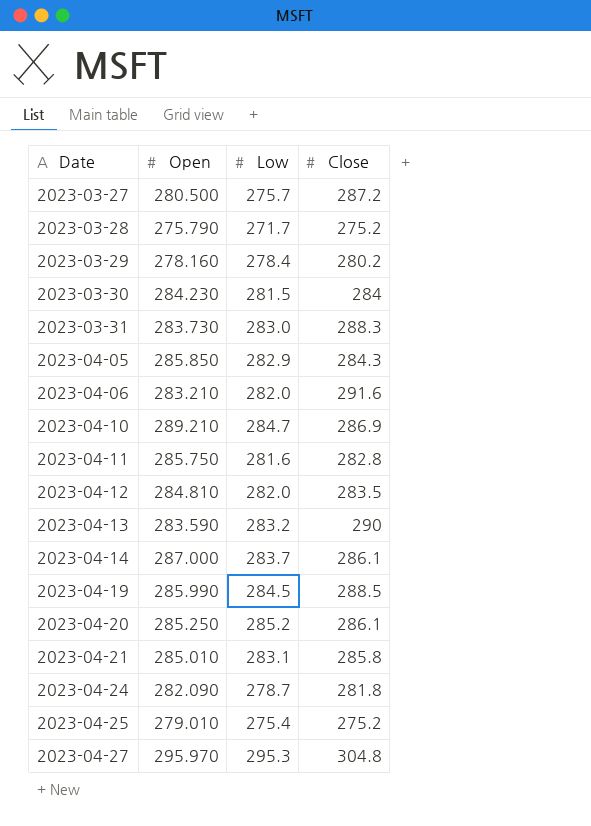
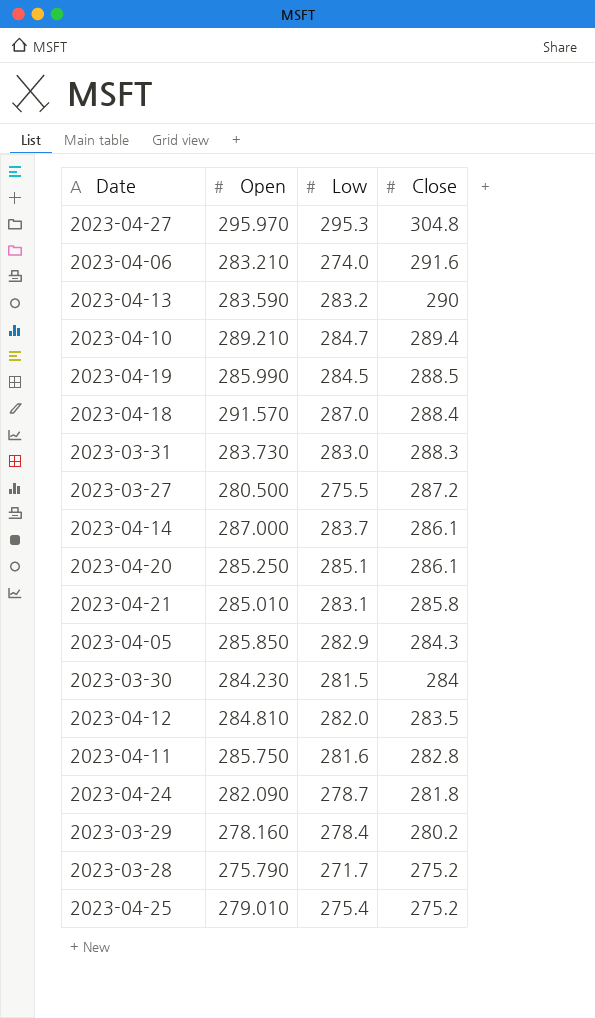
row order: Date ascending -> Close descending
2023-04-06 | Low: 282.0 -> 274.0
2023-04-10 | Close: 286.9 -> 289.4
row 2023-04-18: none -> 291.570 | 287.0 | 288.4
2023-03-27 | Low: 275.7 -> 275.5
2023-04-20 | Low: 285.2 -> 285.1

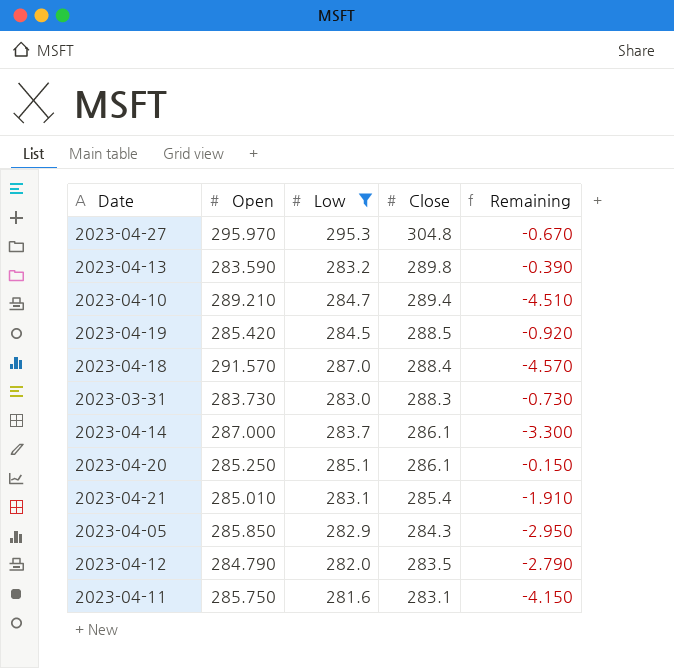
filter: none -> Low >= 281.6
column Remaining | formula: none -> [Low] - [Open]
2023-04-13 | Close: 290 -> 289.8
2023-04-19 | Open: 285.990 -> 285.420
2023-04-21 | Close: 285.8 -> 285.4
2023-04-12 | Open: 284.810 -> 284.790
2023-04-11 | Close: 282.8 -> 283.1

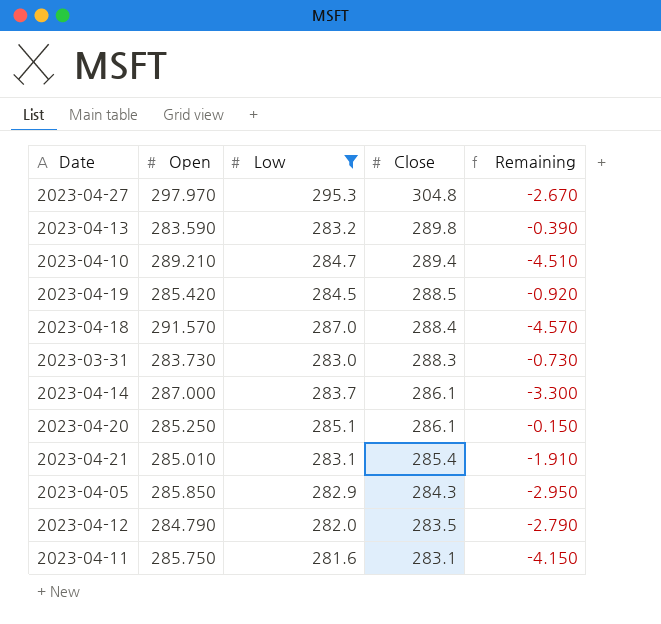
2023-04-27 | Open: 295.970 -> 297.970
2023-04-27 | Remaining: -0.670 -> -2.670

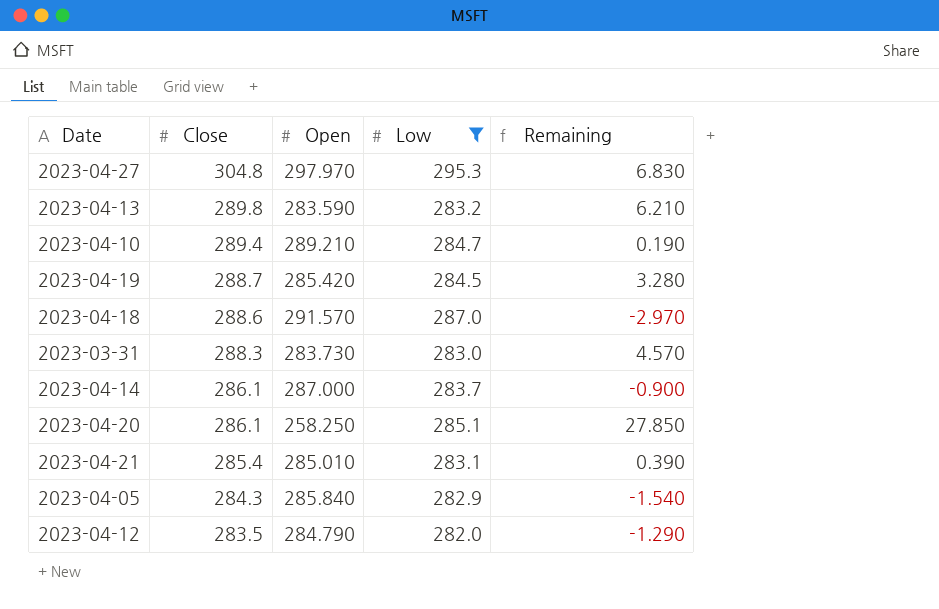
column Close | position: 4 -> 2
column Remaining | formula: [Low] - [Open] -> [Close] - [Open]
row 2023-04-11: 285.750 | 281.6 | 283.1 | -4.150 -> none
2023-04-19 | Close: 288.5 -> 288.7
2023-04-18 | Close: 288.4 -> 288.6
2023-04-20 | Open: 285.250 -> 258.250
2023-04-05 | Open: 285.850 -> 285.840

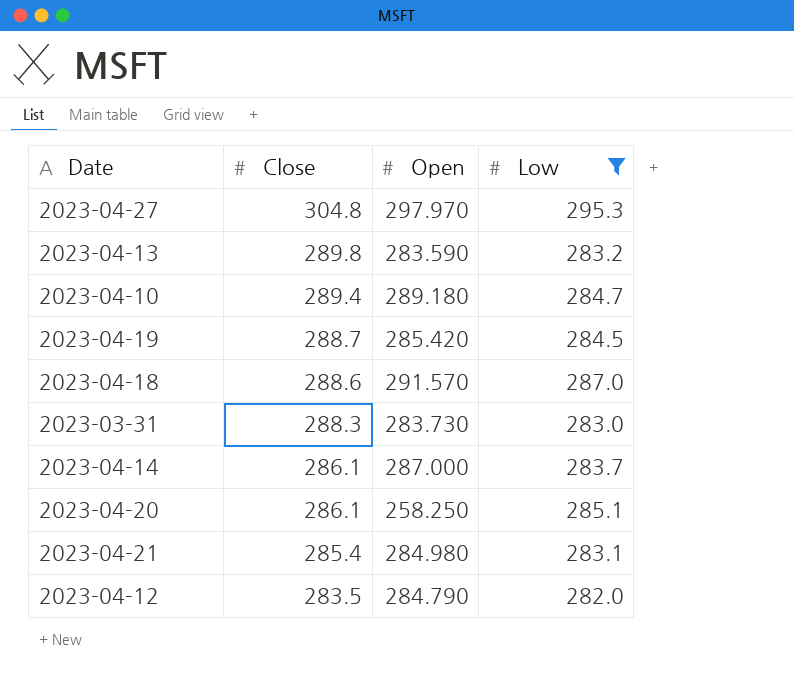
column Remaining | formula: [Close] - [Open] -> none
row 2023-04-05: 284.3 | 285.840 | 282.9 | -1.540 -> none
2023-04-10 | Open: 289.210 -> 289.180
2023-04-21 | Open: 285.010 -> 284.980

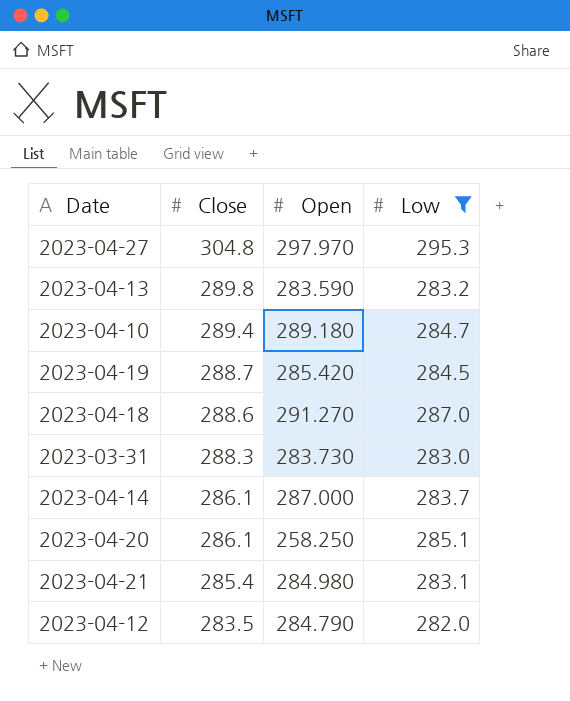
2023-04-18 | Open: 291.570 -> 291.270

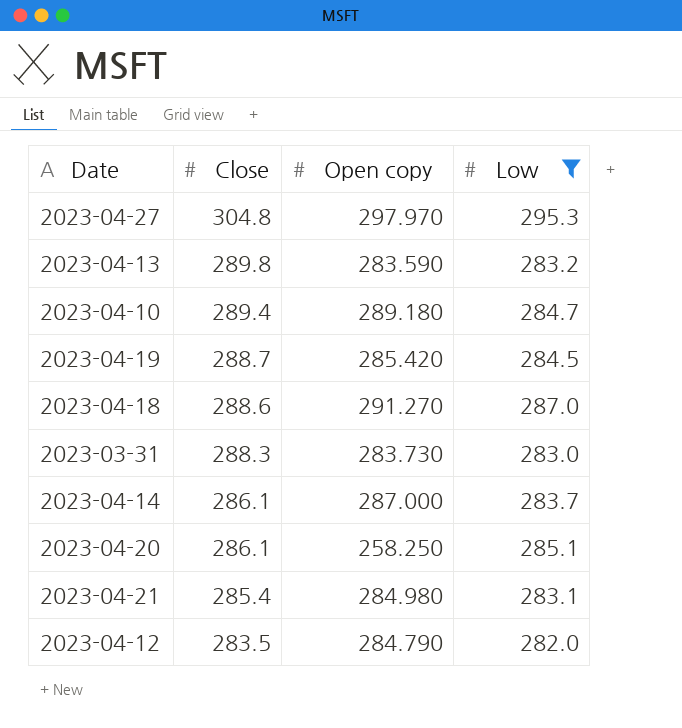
column name: Open -> Open copy

